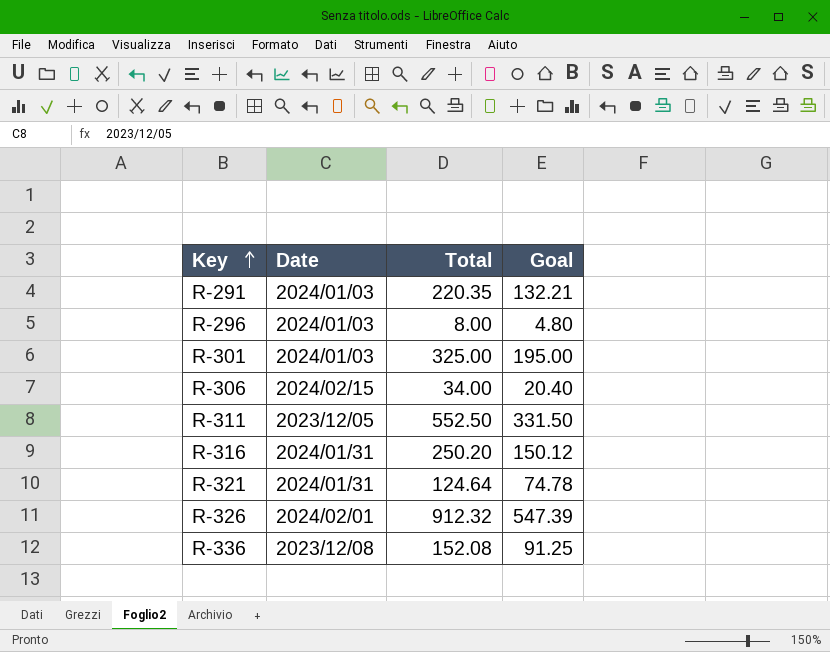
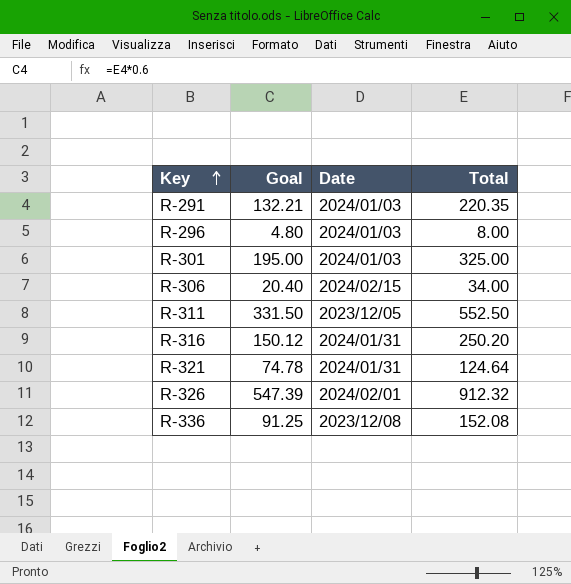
column Goal | position: 4 -> 2

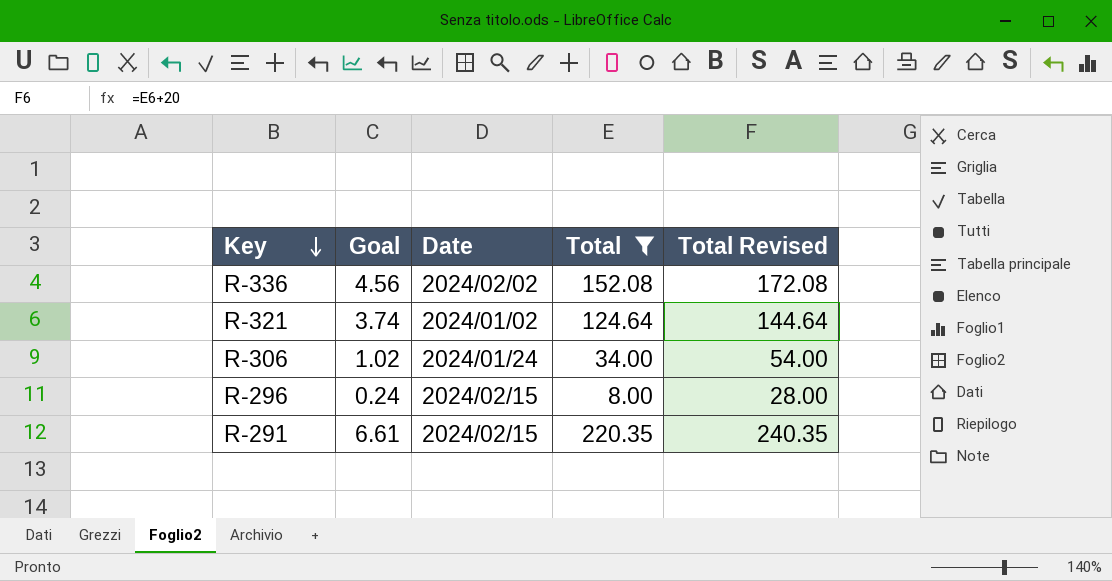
filter: none -> Total <= 220.35
row order: Key ascending -> Key descending
column Goal | formula: [Total] * 0.6 -> [Total] * 0.03
column Total Revised | formula: none -> [Total] + 20
R-336 | Date: 2023/12/08 -> 2024/02/02
R-321 | Date: 2024/01/31 -> 2024/01/02
R-306 | Date: 2024/02/15 -> 2024/01/24
R-296 | Date: 2024/01/03 -> 2024/02/15
R-291 | Date: 2024/01/03 -> 2024/02/15

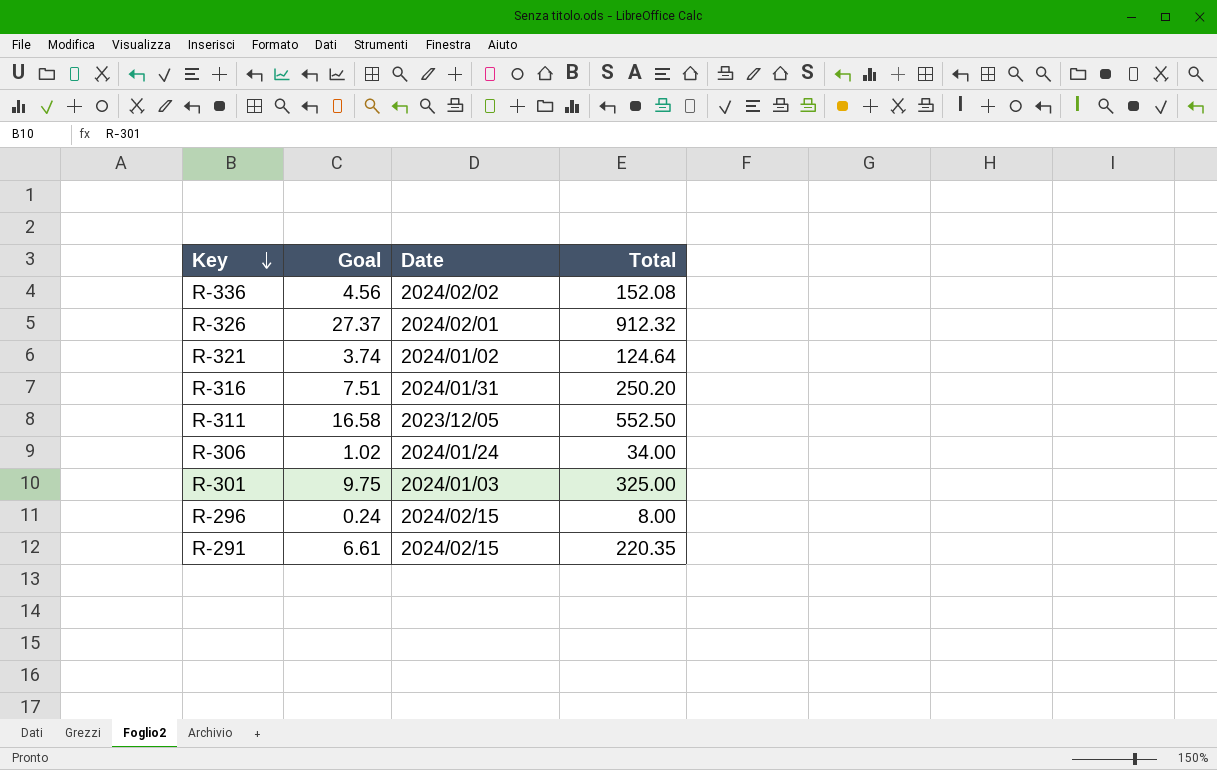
filter: Total <= 220.35 -> none
column Total Revised | formula: [Total] + 20 -> none

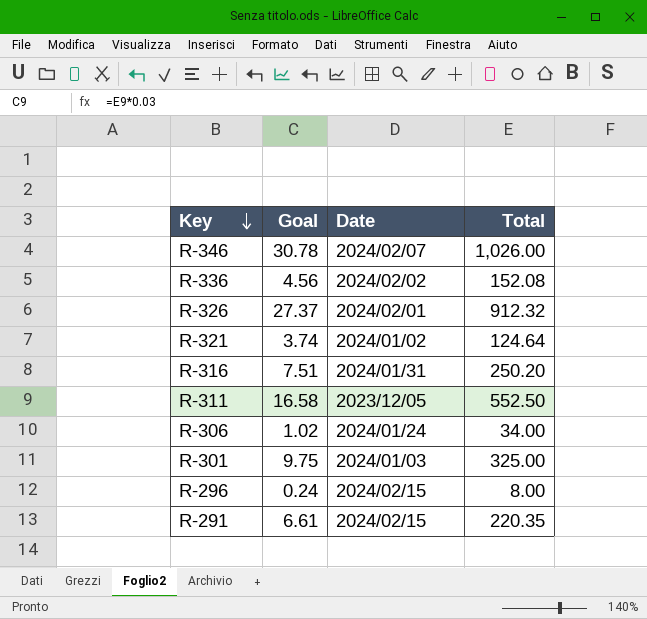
row R-346: none -> 30.78 | 2024/02/07 | 1,026.00

